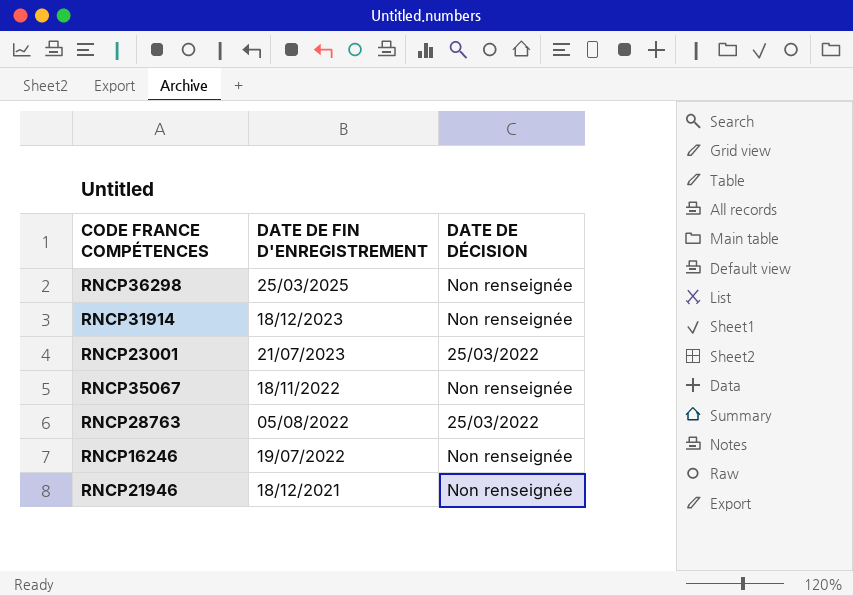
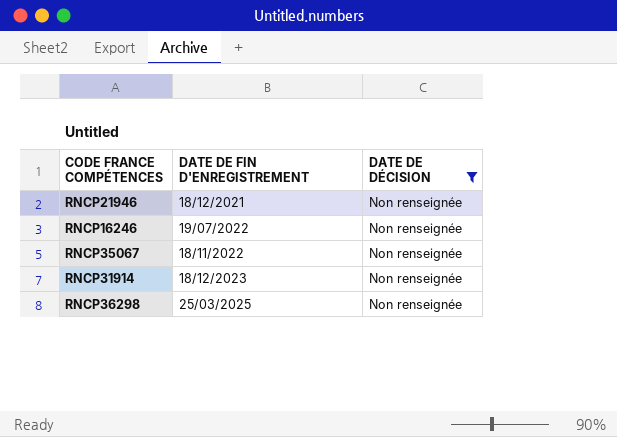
filter: none -> DATE DE DÉCISION = Non renseignée
row order: DATE DE FIN D'ENREGISTREMENT descending -> DATE DE FIN D'ENREGISTREMENT ascending

